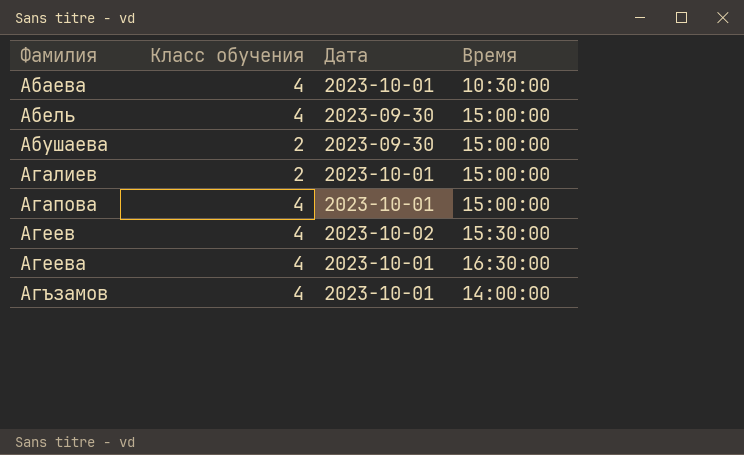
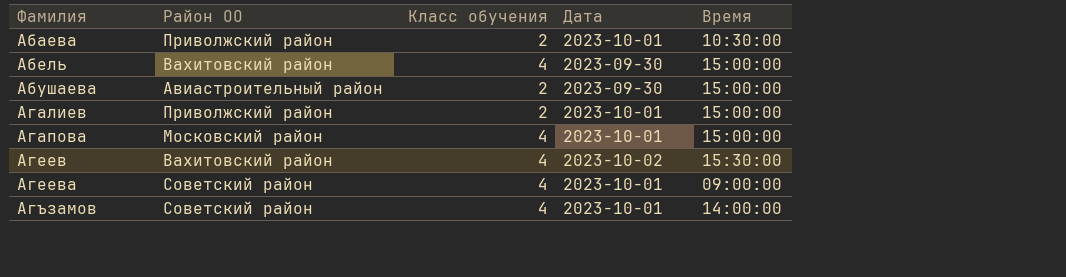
column Район ОО | position: none -> 2
Абаева | Класс обучения: 4 -> 2
Агеева | Время: 16:30:00 -> 09:00:00

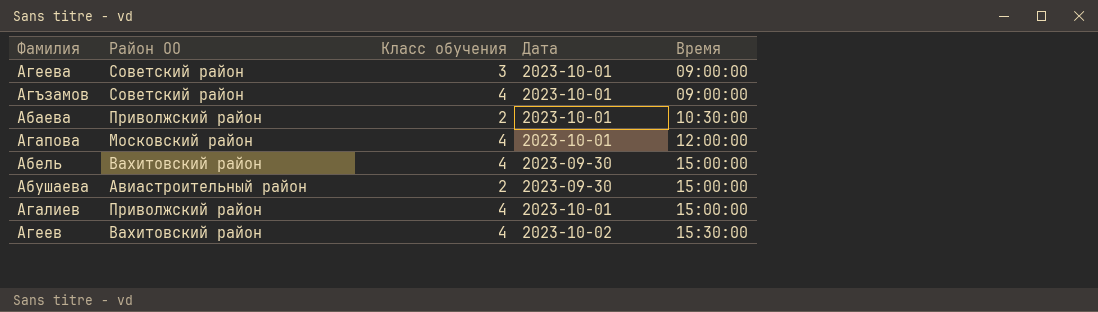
row order: Фамилия ascending -> Время ascending
Агеева | Класс обучения: 4 -> 3
Агъзамов | Время: 14:00:00 -> 09:00:00
Агапова | Время: 15:00:00 -> 12:00:00
Агалиев | Класс обучения: 2 -> 4

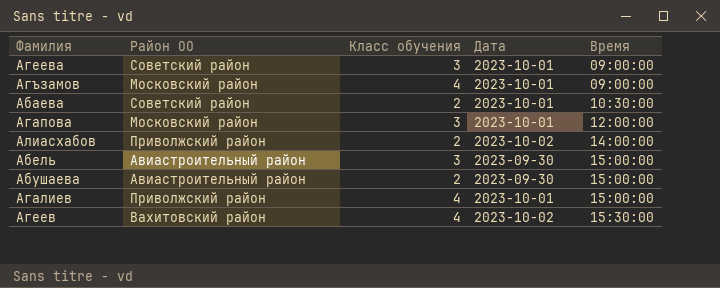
Агъзамов | Район ОО: Советский район -> Московский район
Абаева | Район ОО: Приволжский район -> Советский район
Агапова | Класс обучения: 4 -> 3
row Алиасхабов: none -> Приволжский район | 2 | 2023-10-02 | 14:00:00
Абель | Район ОО: Вахитовский район -> Авиастроительный район
Абель | Класс обучения: 4 -> 3

